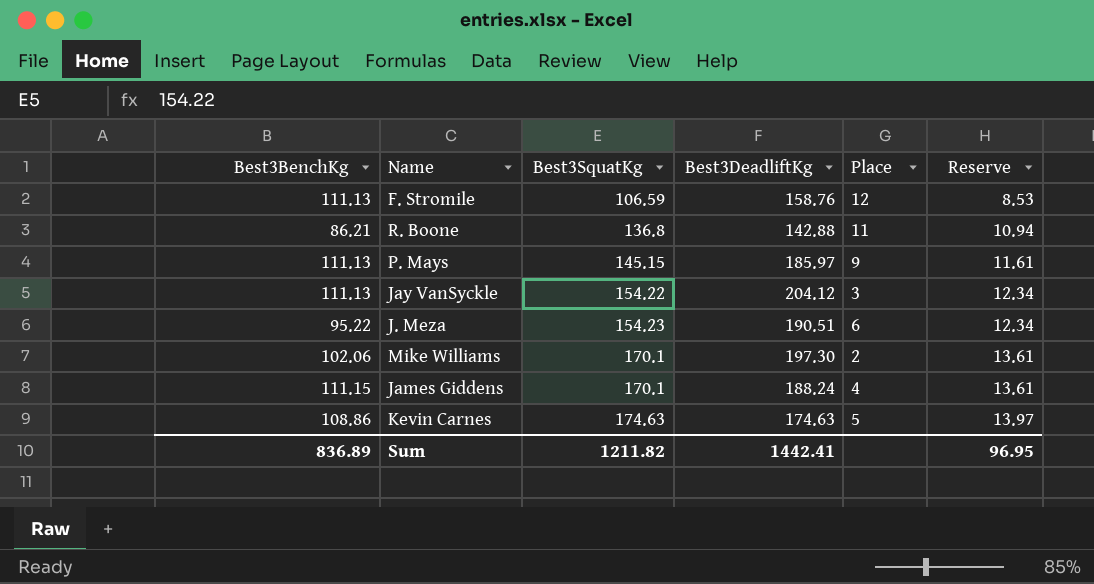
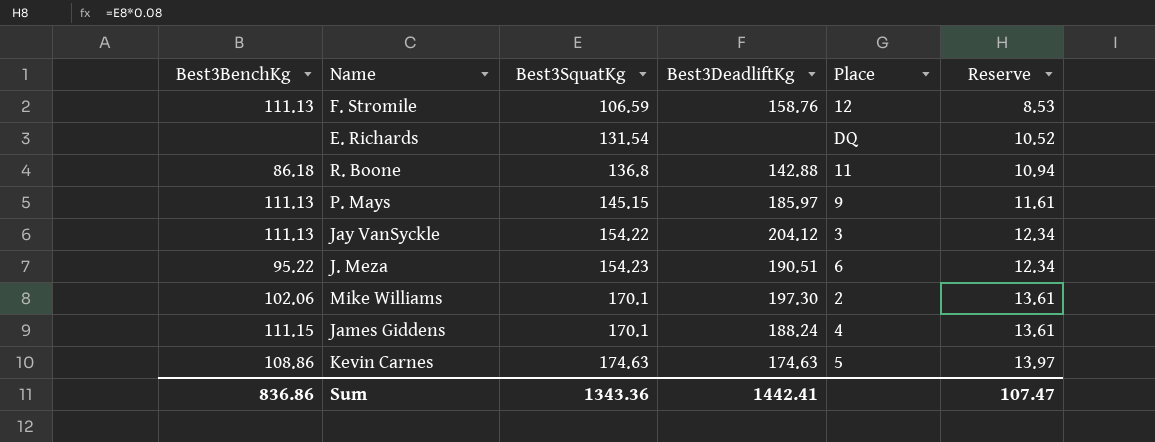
row E. Richards: none -> none | 131.54 | none | DQ | 10.52
R. Boone | Best3BenchKg: 86.21 -> 86.18
Sum | Best3BenchKg: 836.89 -> 836.86
Sum | Best3SquatKg: 1211.82 -> 1343.36
Sum | Reserve: 96.95 -> 107.47

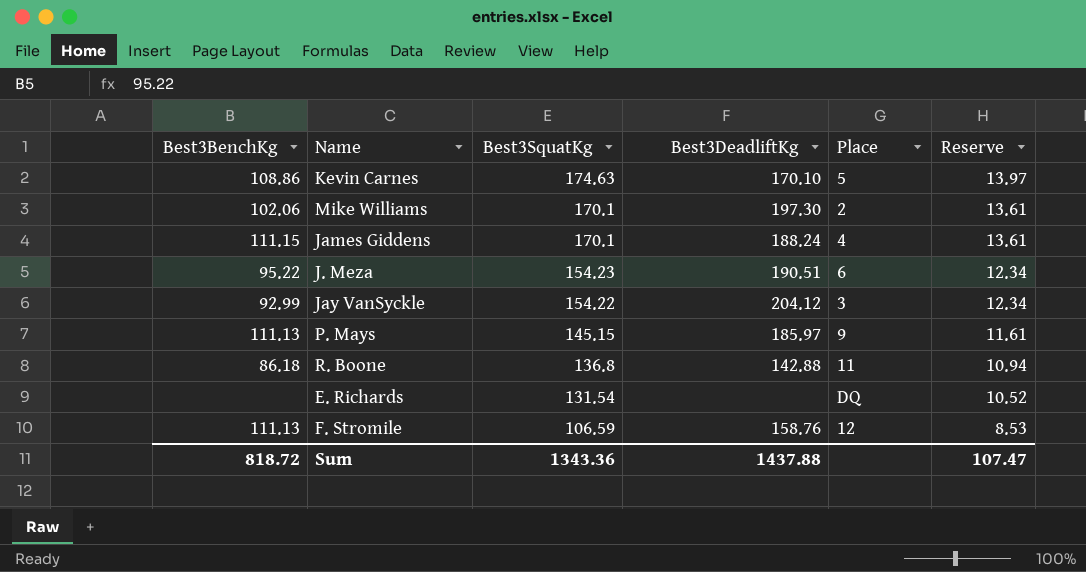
row order: Best3SquatKg ascending -> Best3SquatKg descending
Kevin Carnes | Best3DeadliftKg: 174.63 -> 170.10
Jay VanSyckle | Best3BenchKg: 111.13 -> 92.99
Sum | Best3BenchKg: 836.86 -> 818.72
Sum | Best3DeadliftKg: 1442.41 -> 1437.88

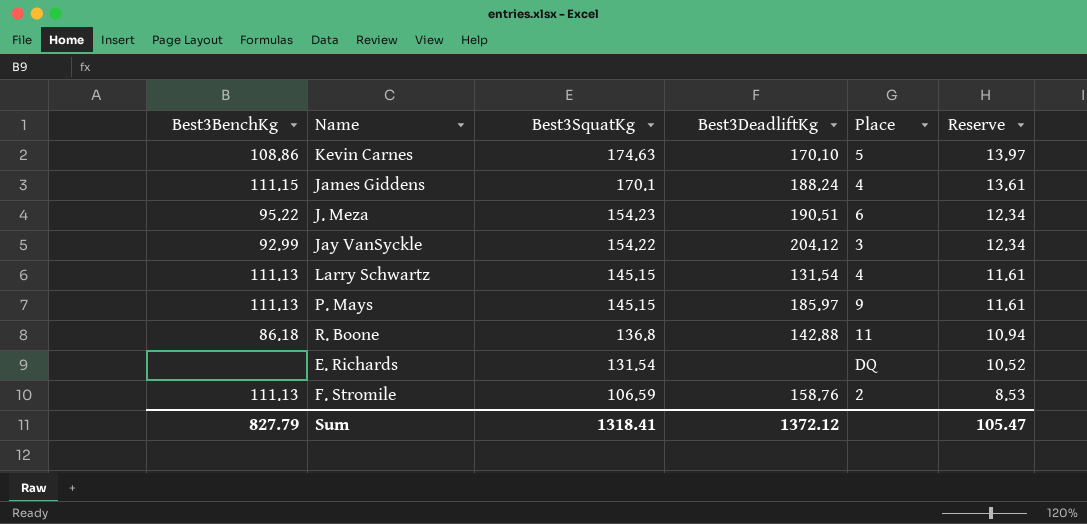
row Mike Williams: 102.06 | 170.1 | 197.30 | 2 | 13.61 -> none
row Larry Schwartz: none -> 111.13 | 145.15 | 131.54 | 4 | 11.61
F. Stromile | Place: 12 -> 2
Sum | Best3BenchKg: 818.72 -> 827.79
Sum | Best3SquatKg: 1343.36 -> 1318.41
Sum | Best3DeadliftKg: 1437.88 -> 1372.12
Sum | Reserve: 107.47 -> 105.47

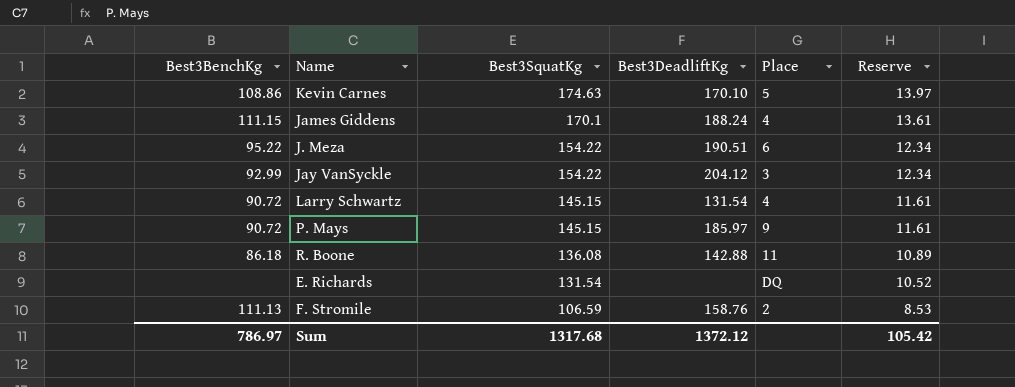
J. Meza | Best3SquatKg: 154.23 -> 154.22
Larry Schwartz | Best3BenchKg: 111.13 -> 90.72
P. Mays | Best3BenchKg: 111.13 -> 90.72
R. Boone | Best3SquatKg: 136.8 -> 136.08
R. Boone | Reserve: 10.94 -> 10.89
Sum | Best3BenchKg: 827.79 -> 786.97
Sum | Best3SquatKg: 1318.41 -> 1317.68
Sum | Reserve: 105.47 -> 105.42

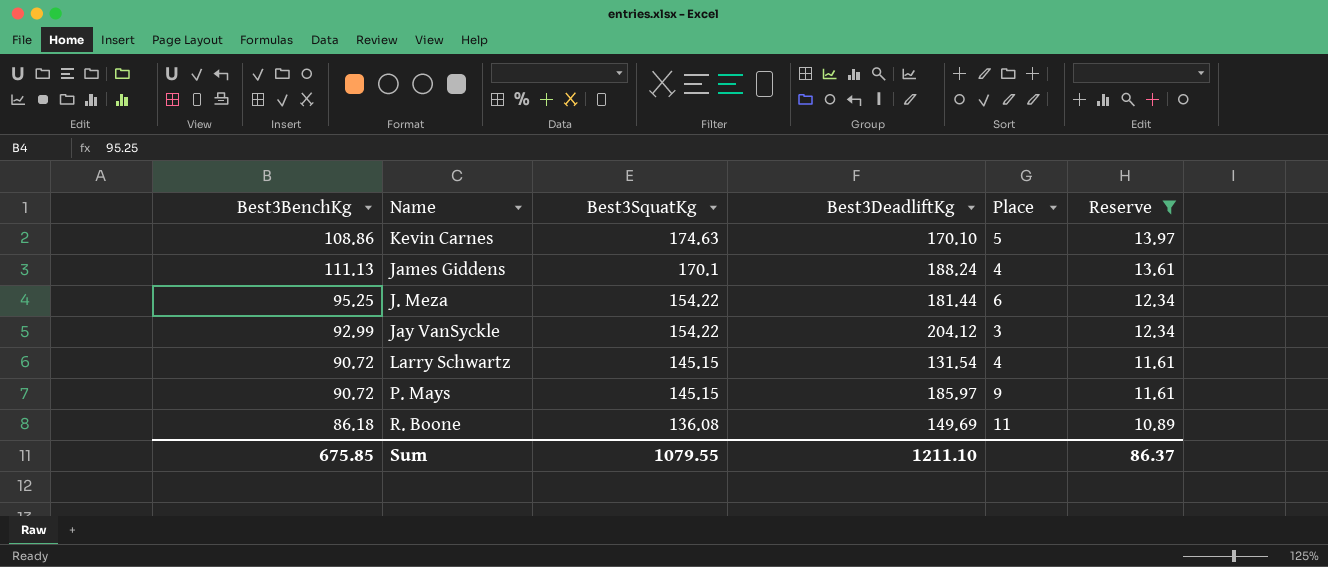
filter: none -> Reserve >= 10.89
James Giddens | Best3BenchKg: 111.15 -> 111.13
J. Meza | Best3BenchKg: 95.22 -> 95.25
J. Meza | Best3DeadliftKg: 190.51 -> 181.44
R. Boone | Best3DeadliftKg: 142.88 -> 149.69
Sum | Best3BenchKg: 786.97 -> 675.85
Sum | Best3SquatKg: 1317.68 -> 1079.55
Sum | Best3DeadliftKg: 1372.12 -> 1211.10
Sum | Reserve: 105.42 -> 86.37

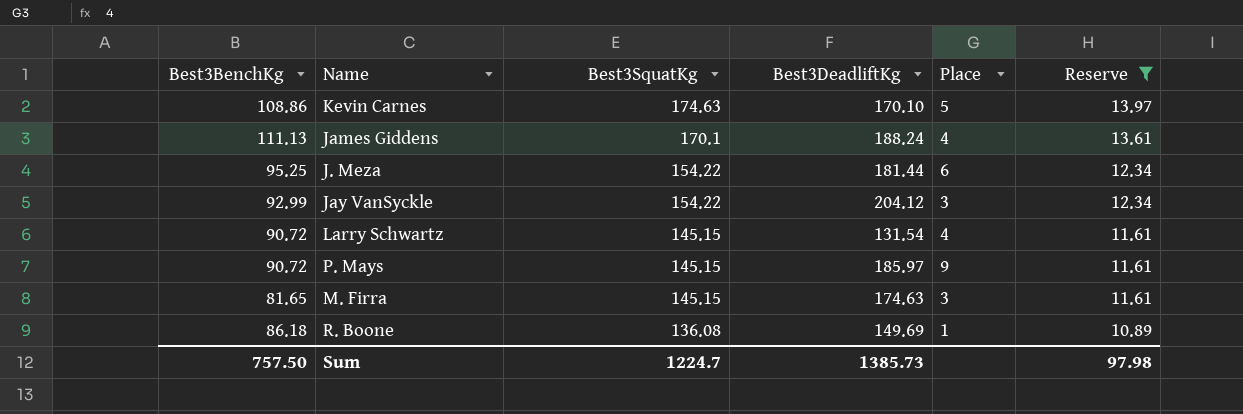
row M. Firra: none -> 81.65 | 145.15 | 174.63 | 3 | 11.61
R. Boone | Place: 11 -> 1
Sum | Best3BenchKg: 675.85 -> 757.50
Sum | Best3SquatKg: 1079.55 -> 1224.7
Sum | Best3DeadliftKg: 1211.10 -> 1385.73
Sum | Reserve: 86.37 -> 97.98

